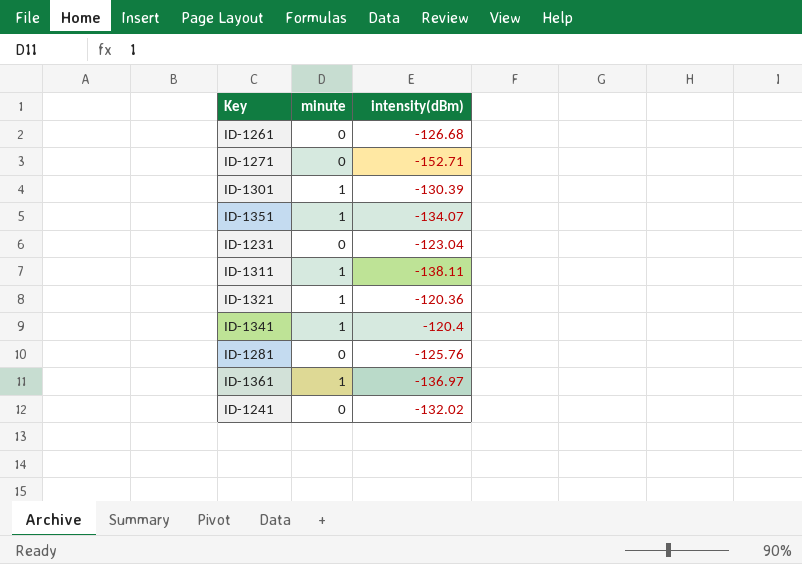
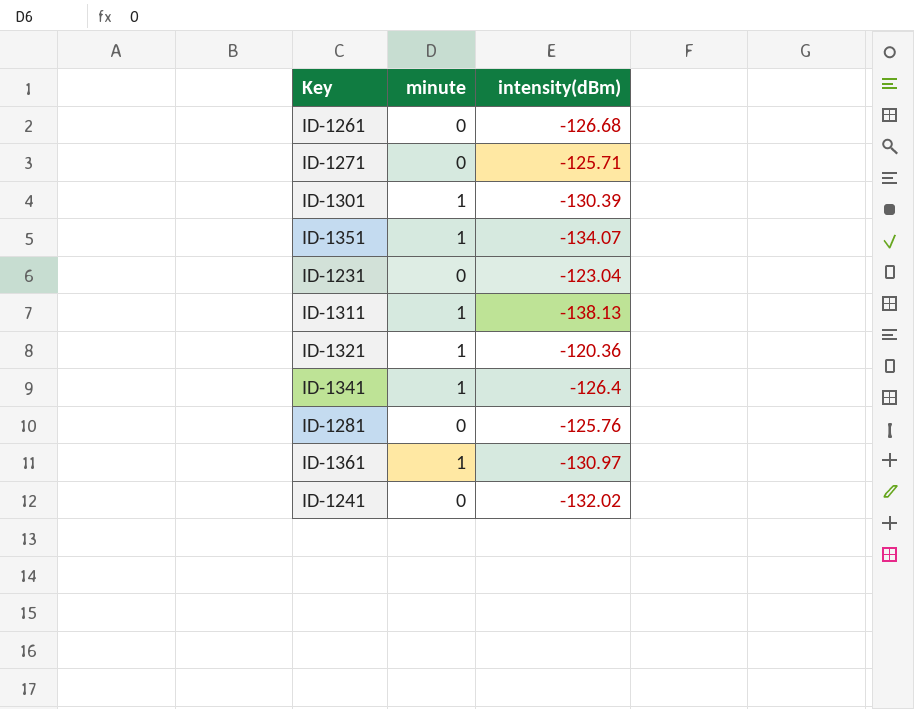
ID-1271 | intensity(dBm): -152.71 -> -125.71
ID-1311 | intensity(dBm): -138.11 -> -138.13
ID-1341 | intensity(dBm): -120.4 -> -126.4
ID-1361 | intensity(dBm): -136.97 -> -130.97

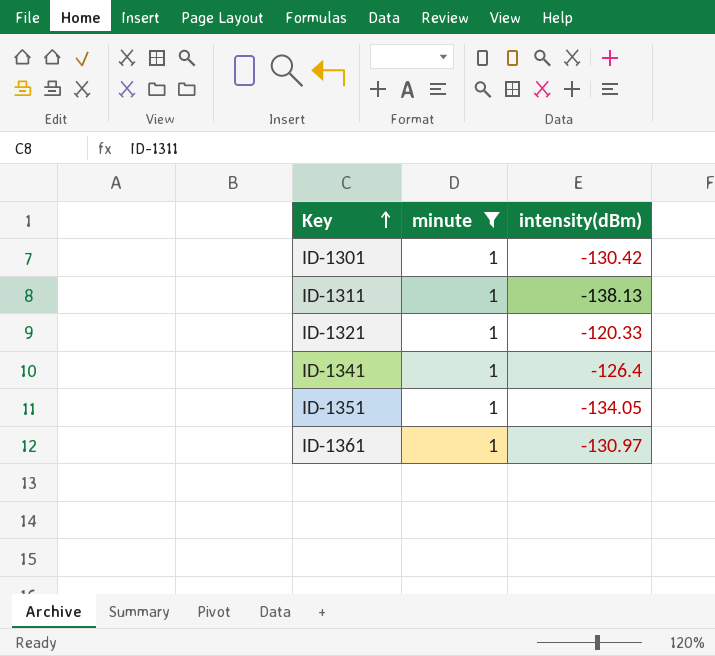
filter: none -> minute = 1
row order: none -> Key ascending
ID-1301 | intensity(dBm): -130.39 -> -130.42
ID-1321 | intensity(dBm): -120.36 -> -120.33
ID-1351 | intensity(dBm): -134.07 -> -134.05

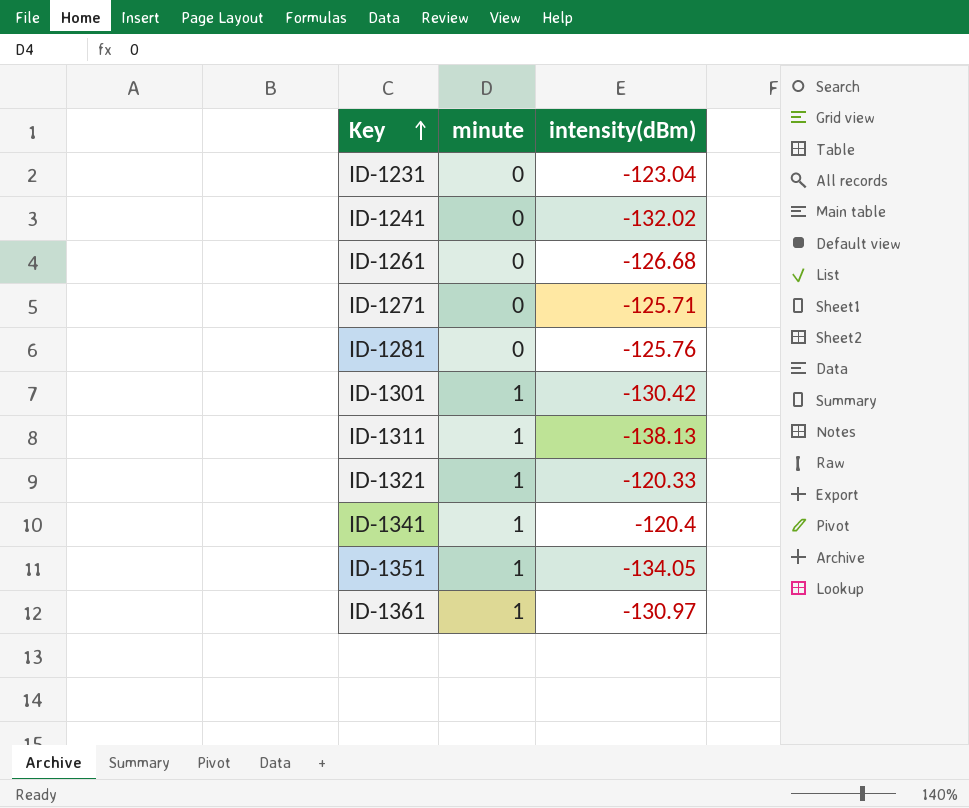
filter: minute = 1 -> none
ID-1341 | intensity(dBm): -126.4 -> -120.4

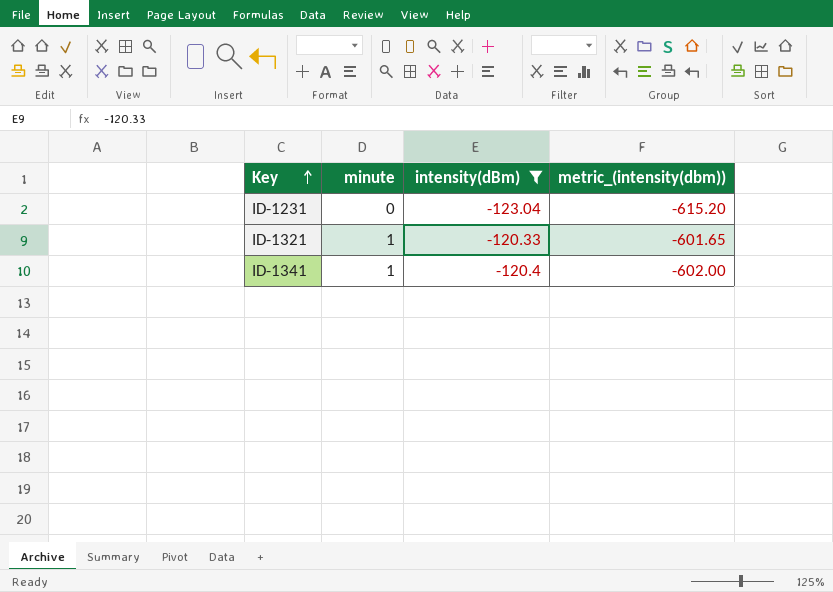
filter: none -> intensity(dBm) >= -123.04
column metric_(intensity(dbm)) | formula: none -> [intensity(dBm)] * 5

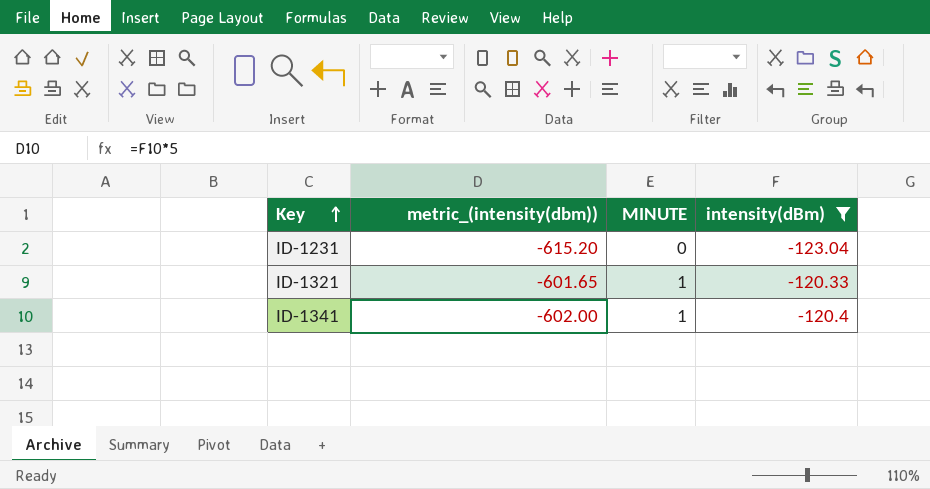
column metric_(intensity(dbm)) | position: 4 -> 2
column name: minute -> MINUTE

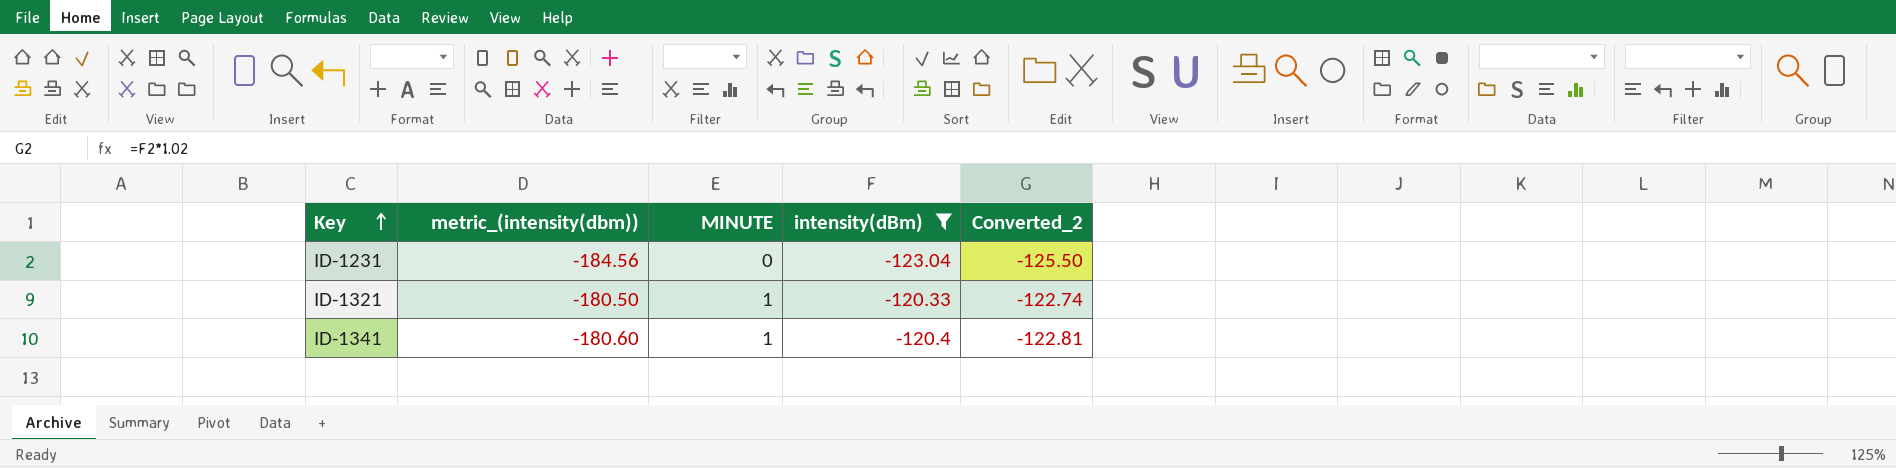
column metric_(intensity(dbm)) | formula: [intensity(dBm)] * 5 -> [intensity(dBm)] * 1.5
column Converted_2 | formula: none -> [intensity(dBm)] * 1.02

